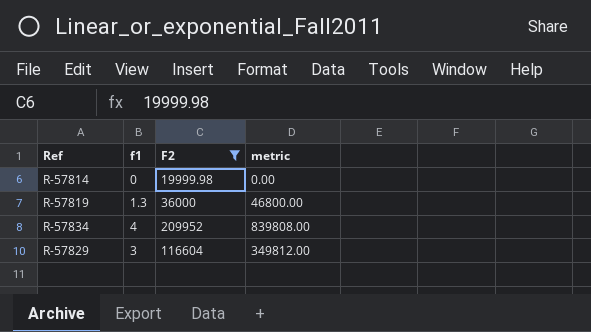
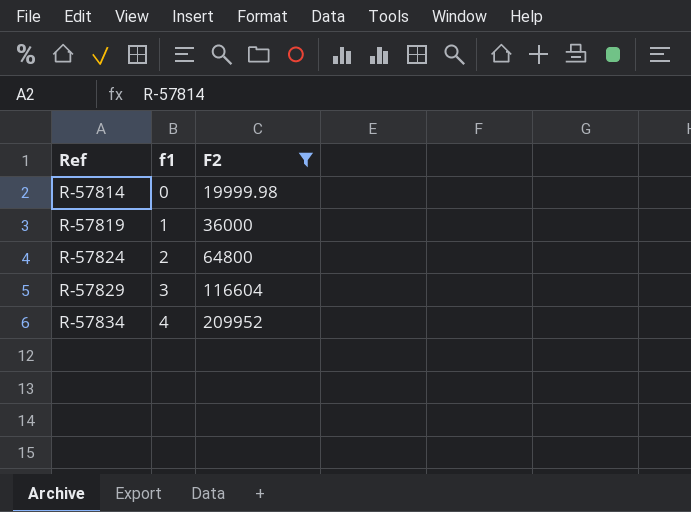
row order: none -> Ref ascending
column metric | formula: [f1] * [F2] -> none
R-57819 | f1: 1.3 -> 1
row R-57824: none -> 2 | 64800

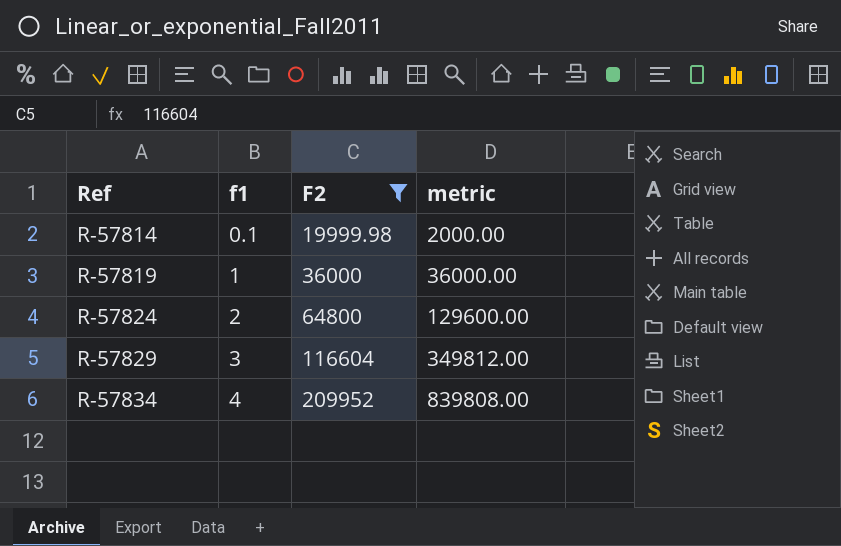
column metric | formula: none -> [f1] * [F2]
R-57814 | f1: 0 -> 0.1

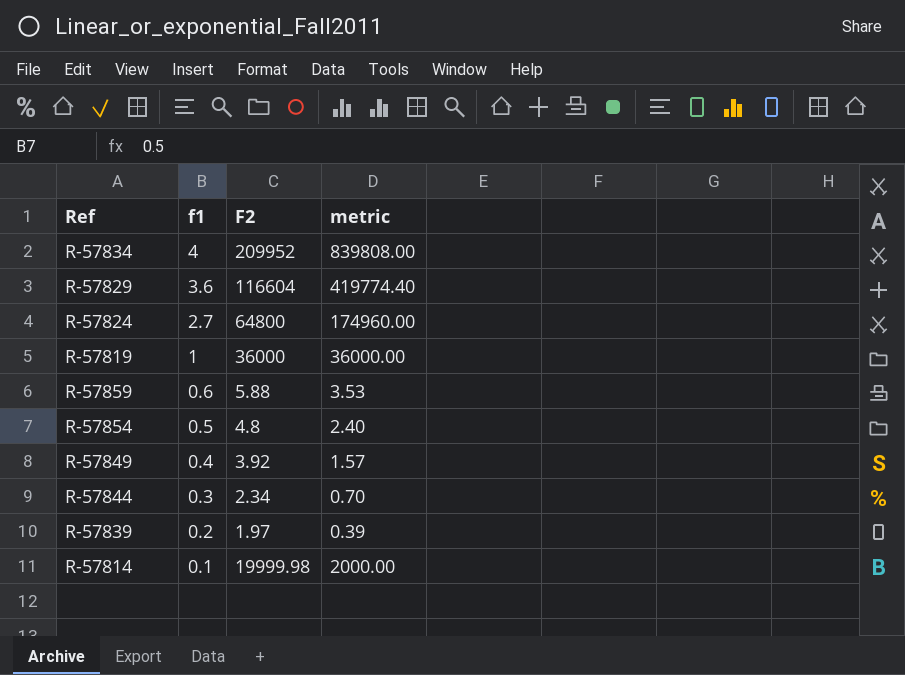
filter: F2 >= 19999.98 -> none
row order: Ref ascending -> f1 descending
R-57829 | f1: 3 -> 3.6
R-57829 | metric: 349812.00 -> 419774.40
R-57824 | f1: 2 -> 2.7
R-57824 | metric: 129600.00 -> 174960.00

